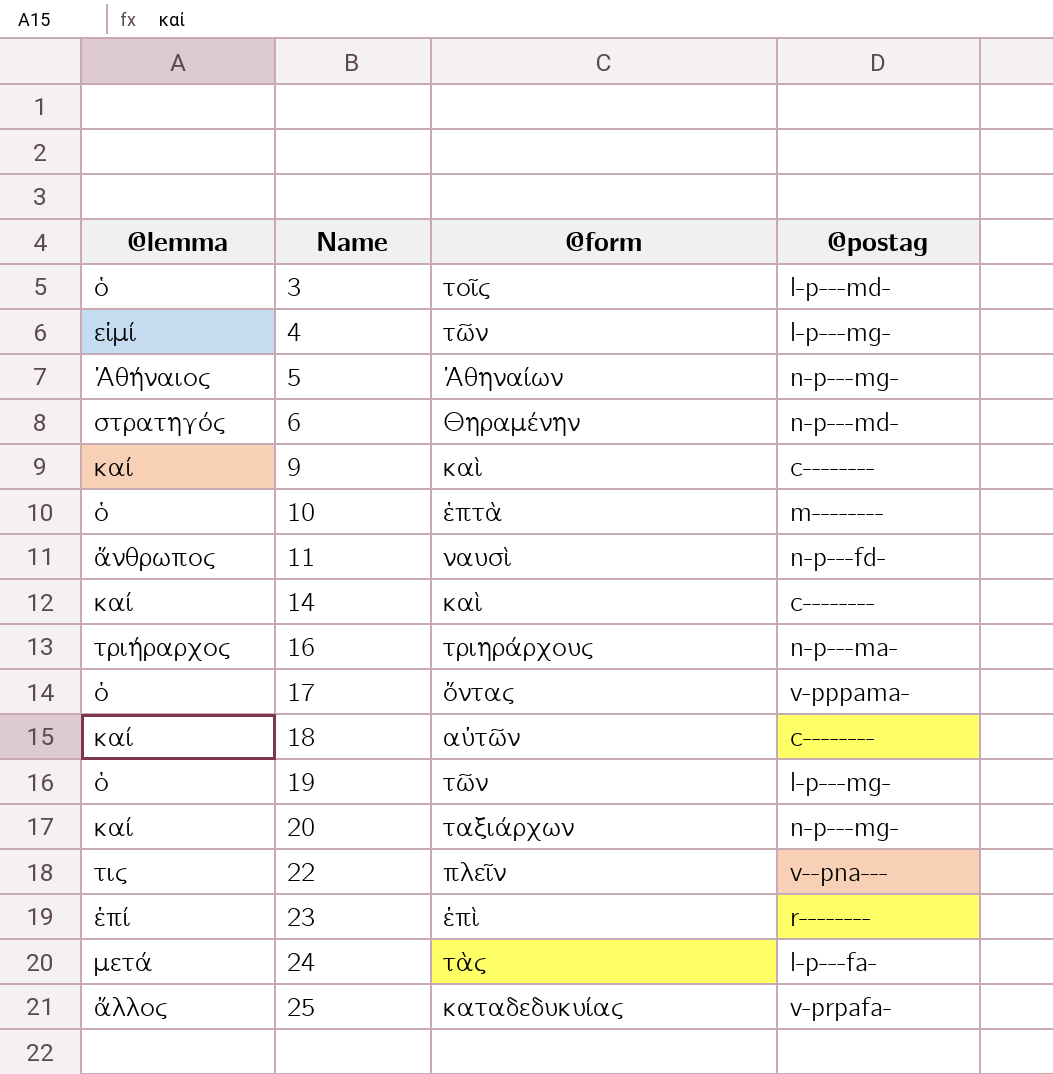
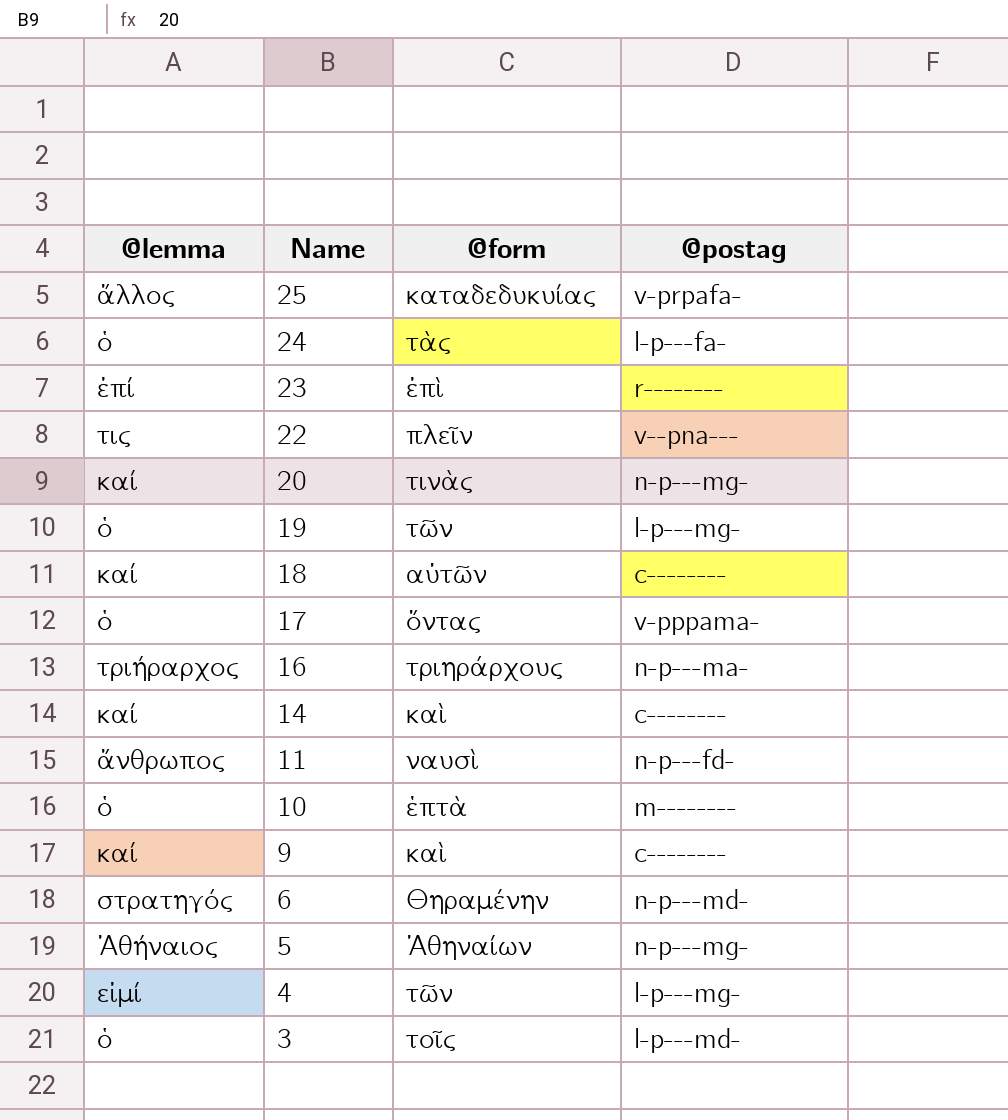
row order: Name ascending -> Name descending
24 | @lemma: μετά -> ὁ
20 | @form: ταξιάρχων -> τινὰς

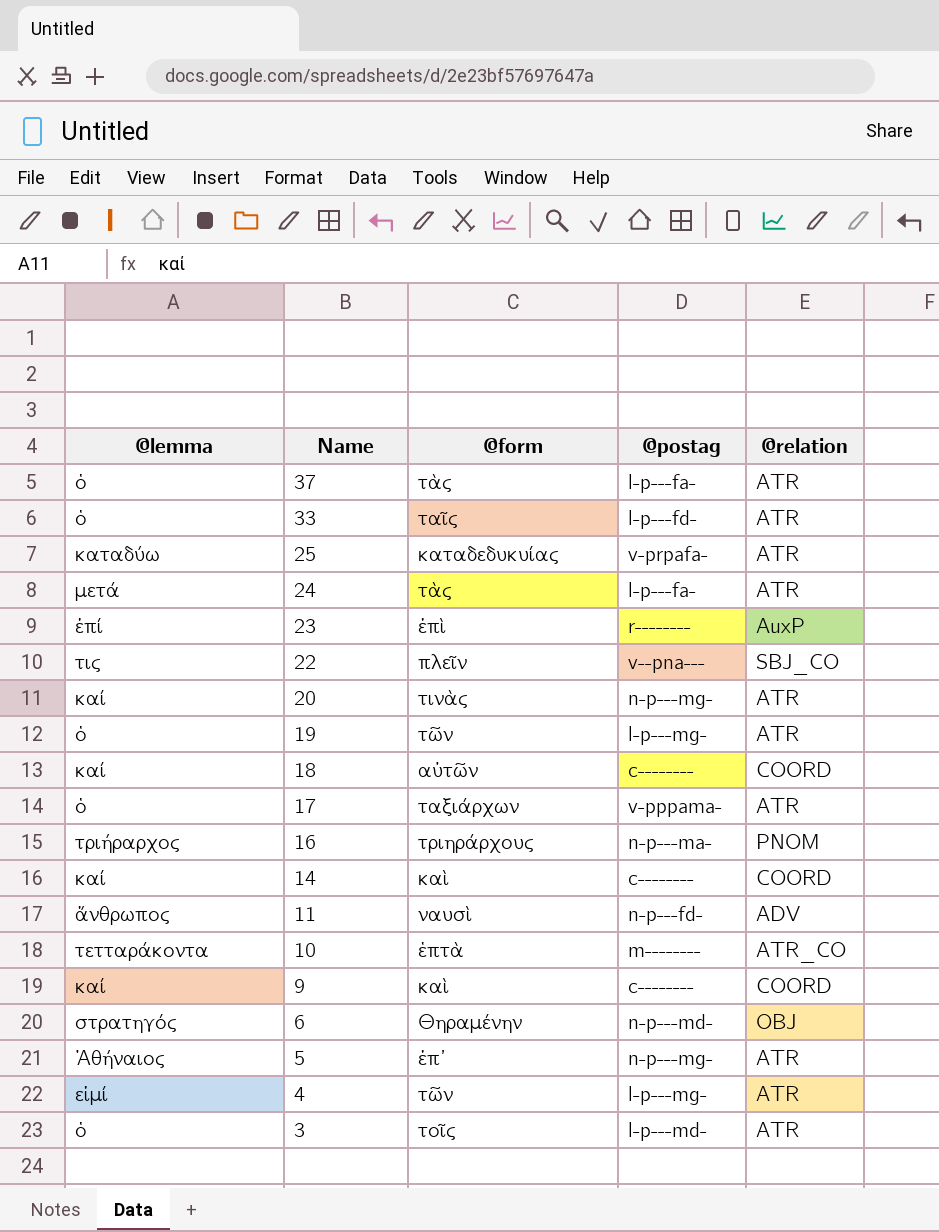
column @relation | position: none -> 5
row 37: none -> ὁ | τὰς | l-p---fa- | ATR
row 33: none -> ὁ | ταῖς | l-p---fd- | ATR
25 | @lemma: ἄλλος -> καταδύω
24 | @lemma: ὁ -> μετά
17 | @form: ὄντας -> ταξιάρχων
10 | @lemma: ὁ -> τετταράκοντα
5 | @form: Ἀθηναίων -> ἐπʼ

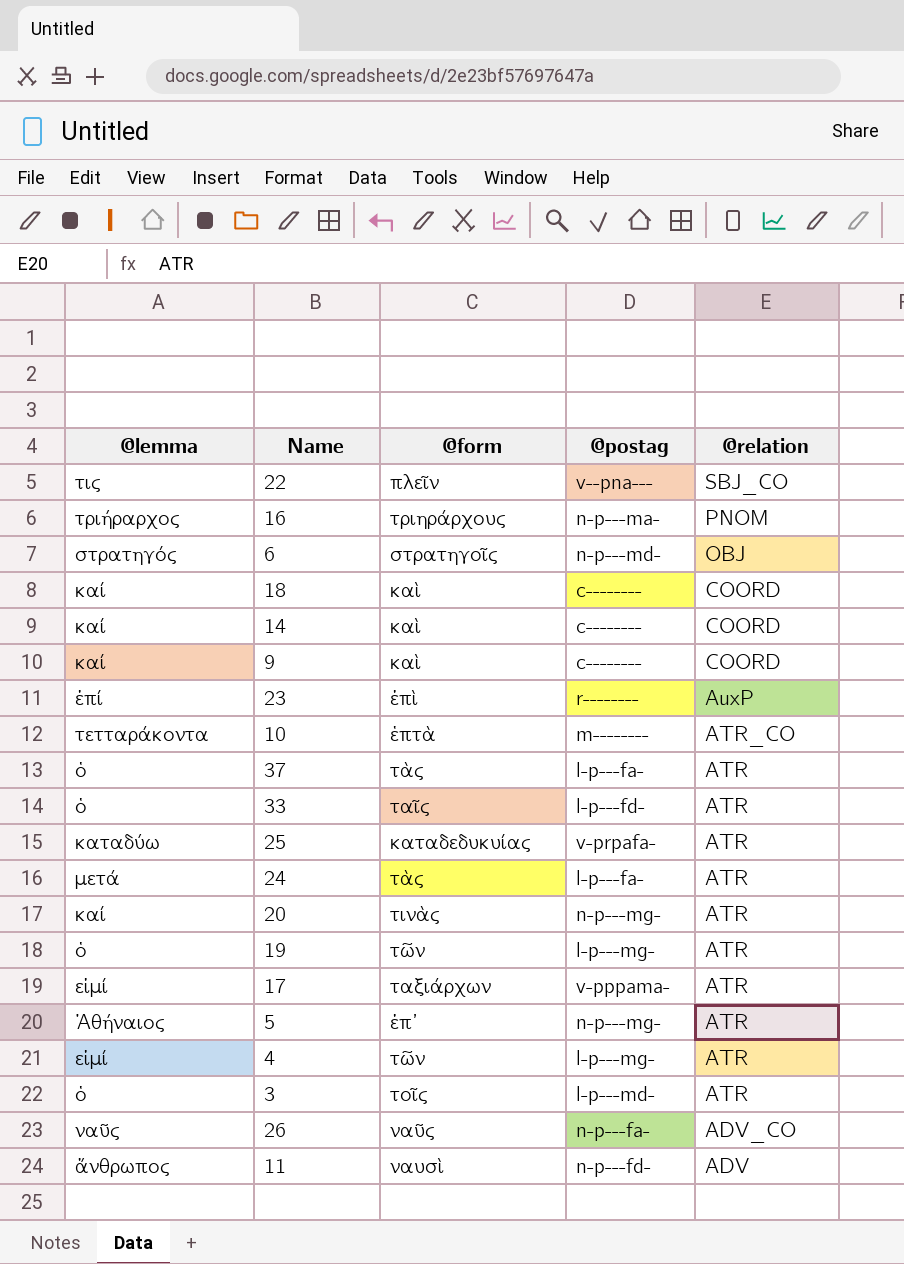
row order: Name descending -> @relation descending
6 | @form: Θηραμένην -> στρατηγοῖς
18 | @form: αὐτῶν -> καὶ
17 | @lemma: ὁ -> εἰμί
row 26: none -> ναῦς | ναῦς | n-p---fa- | ADV_CO

